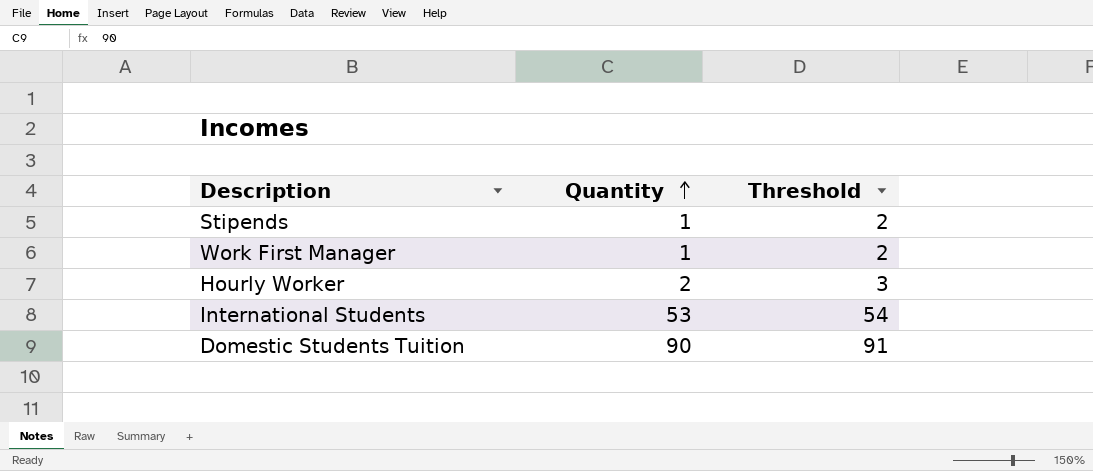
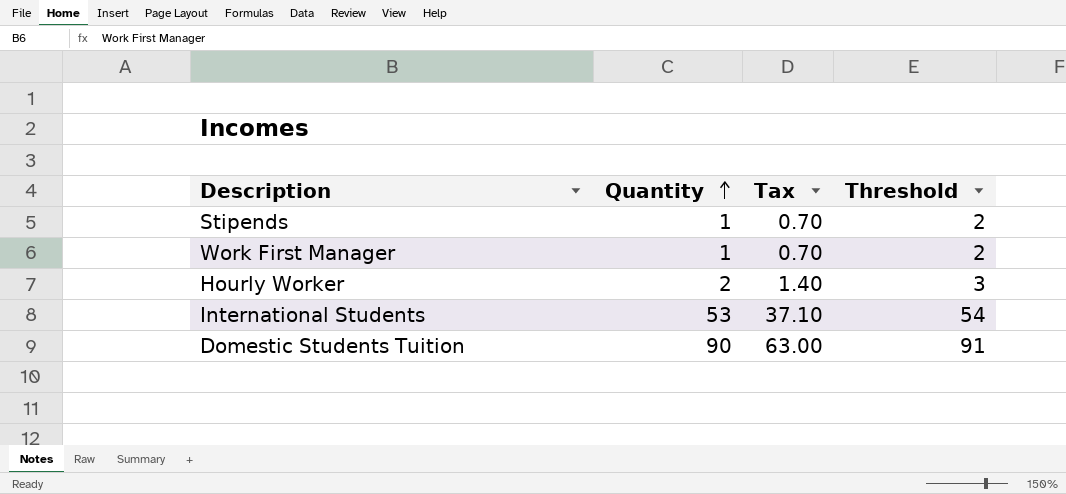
column Tax | formula: none -> [Quantity] * 0.7

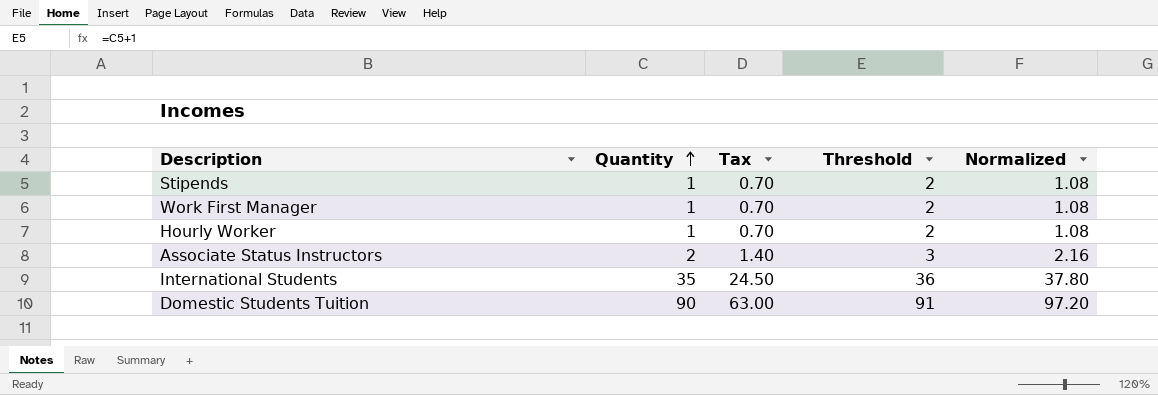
column Normalized | formula: none -> [Quantity] * 1.08
Hourly Worker | Quantity: 2 -> 1
Hourly Worker | Tax: 1.40 -> 0.70
Hourly Worker | Threshold: 3 -> 2
row Associate Status Instructors: none -> 2 | 1.40 | 3 | 2.16
International Students | Quantity: 53 -> 35
International Students | Tax: 37.10 -> 24.50
International Students | Threshold: 54 -> 36

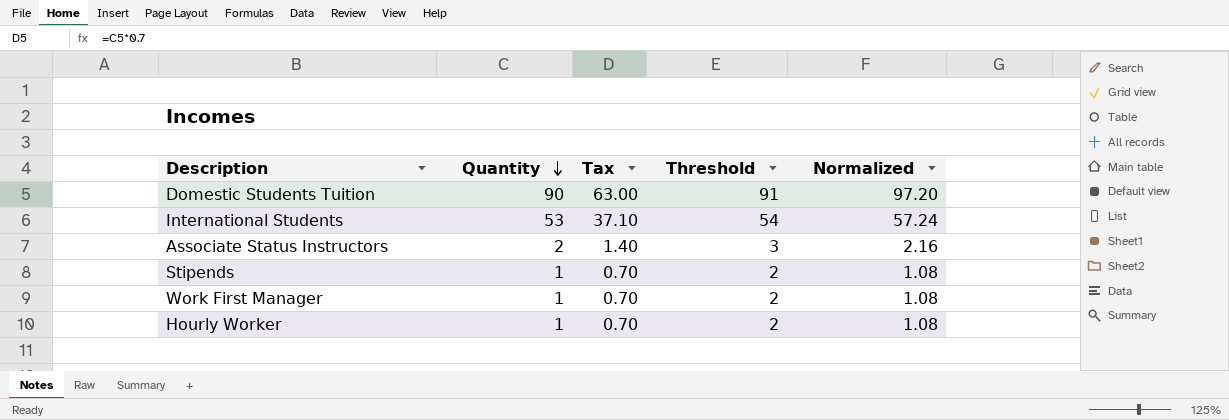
row order: Quantity ascending -> Quantity descending
International Students | Quantity: 35 -> 53
International Students | Tax: 24.50 -> 37.10
International Students | Threshold: 36 -> 54
International Students | Normalized: 37.80 -> 57.24

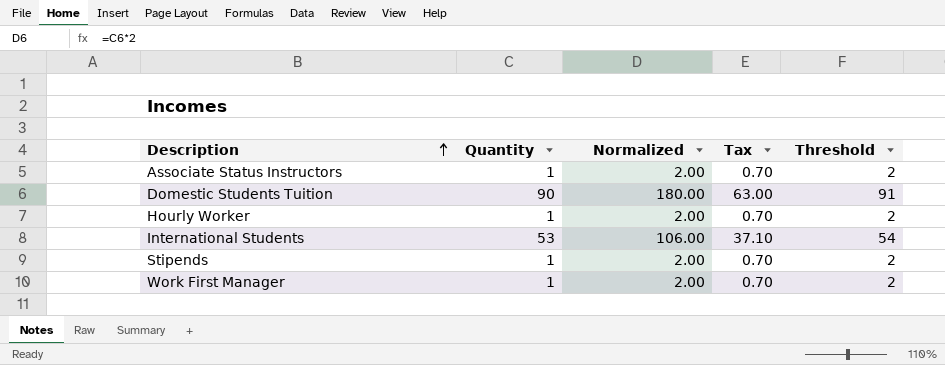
row order: Quantity descending -> Description ascending
column Normalized | formula: [Quantity] * 1.08 -> [Quantity] * 2
column Normalized | position: 5 -> 3
Associate Status Instructors | Quantity: 2 -> 1
Associate Status Instructors | Tax: 1.40 -> 0.70
Associate Status Instructors | Threshold: 3 -> 2

